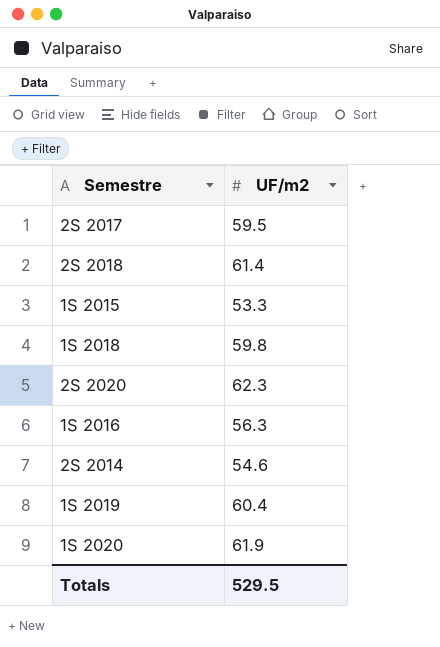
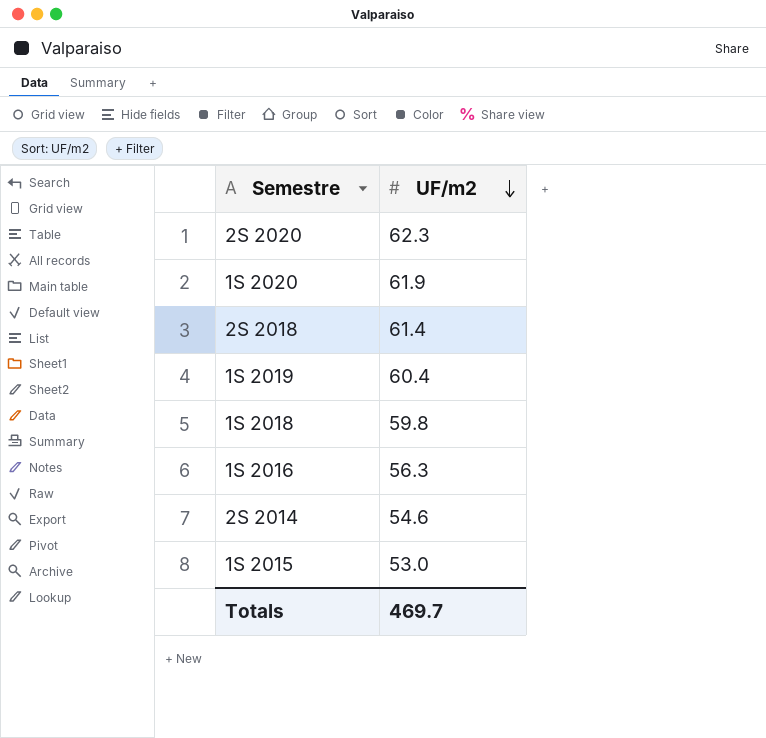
row order: none -> UF/m2 descending
row 2S 2017: 59.5 -> none
1S 2015 | UF/m2: 53.3 -> 53.0
Totals | UF/m2: 529.5 -> 469.7

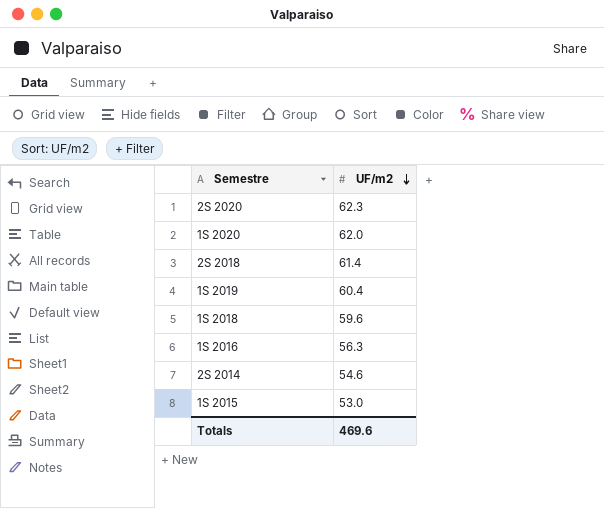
1S 2020 | UF/m2: 61.9 -> 62.0
1S 2018 | UF/m2: 59.8 -> 59.6
Totals | UF/m2: 469.7 -> 469.6

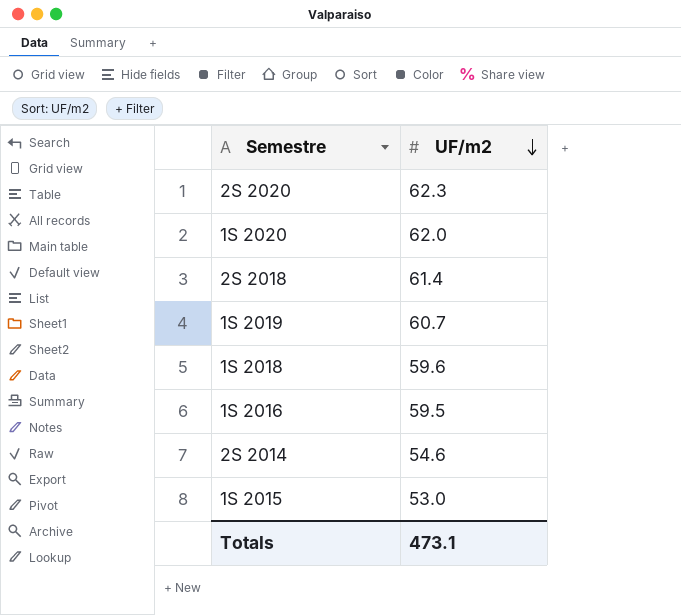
1S 2019 | UF/m2: 60.4 -> 60.7
1S 2016 | UF/m2: 56.3 -> 59.5
Totals | UF/m2: 469.6 -> 473.1

